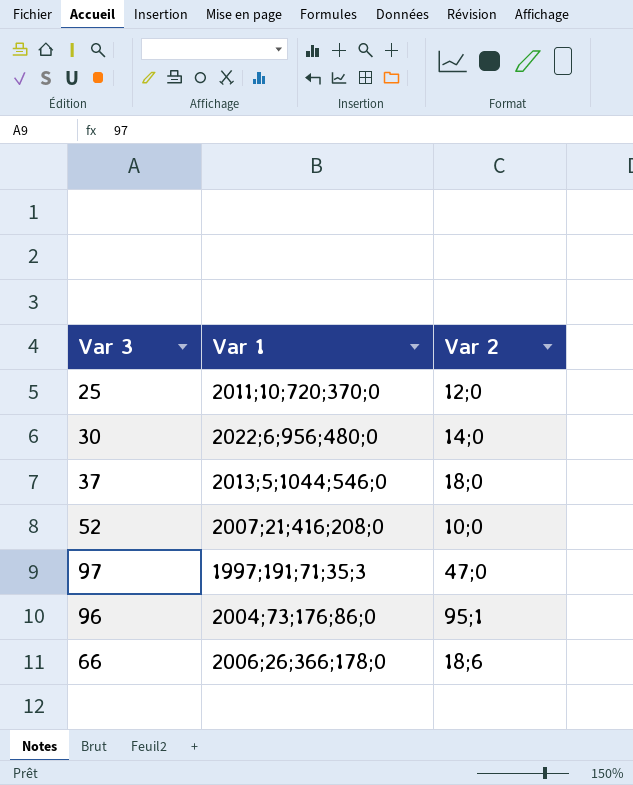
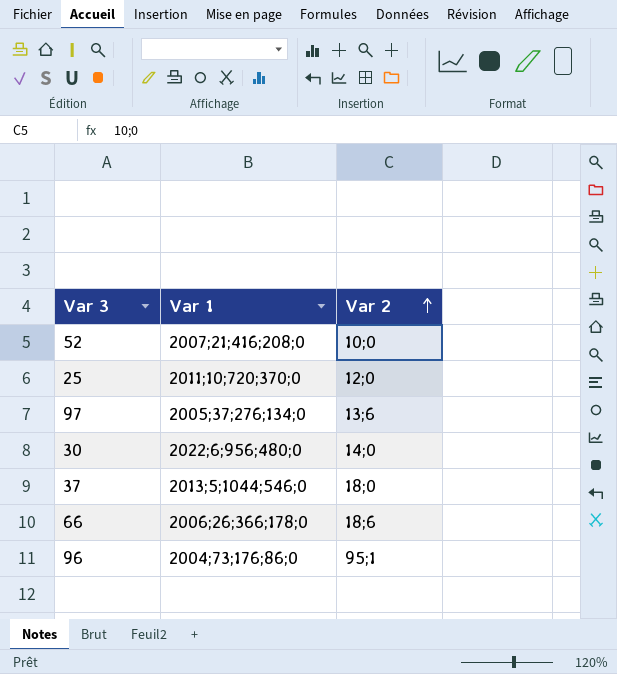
row order: none -> Var 2 ascending
97 | Var 1: 1997;191;71;35;3 -> 2005;37;276;134;0
97 | Var 2: 47;0 -> 13;6

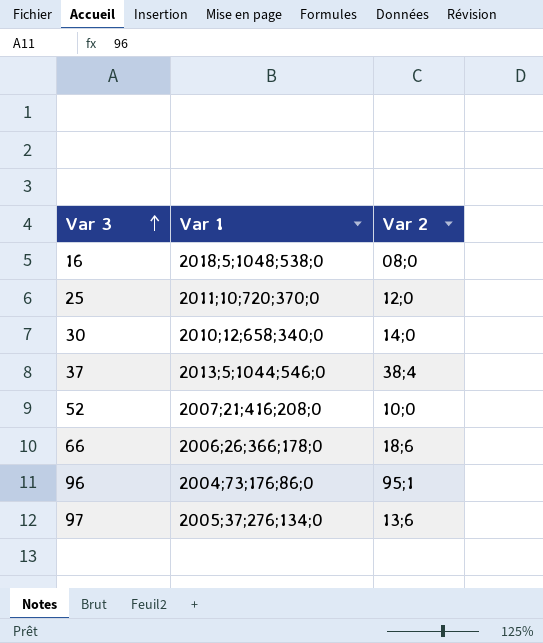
row order: Var 2 ascending -> Var 3 ascending
row 16: none -> 2018;5;1048;538;0 | 08;0
30 | Var 1: 2022;6;956;480;0 -> 2010;12;658;340;0
37 | Var 2: 18;0 -> 38;4

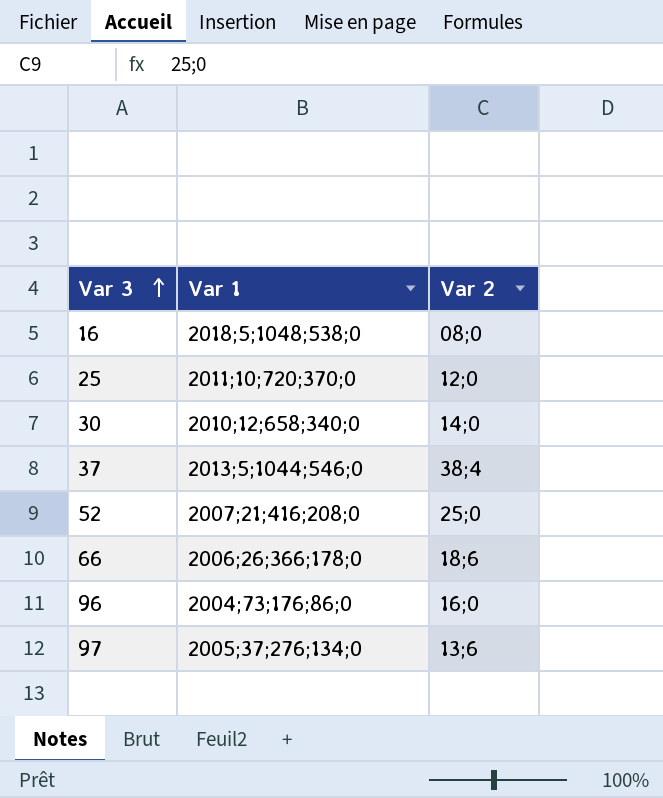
52 | Var 2: 10;0 -> 25;0
96 | Var 2: 95;1 -> 16;0

